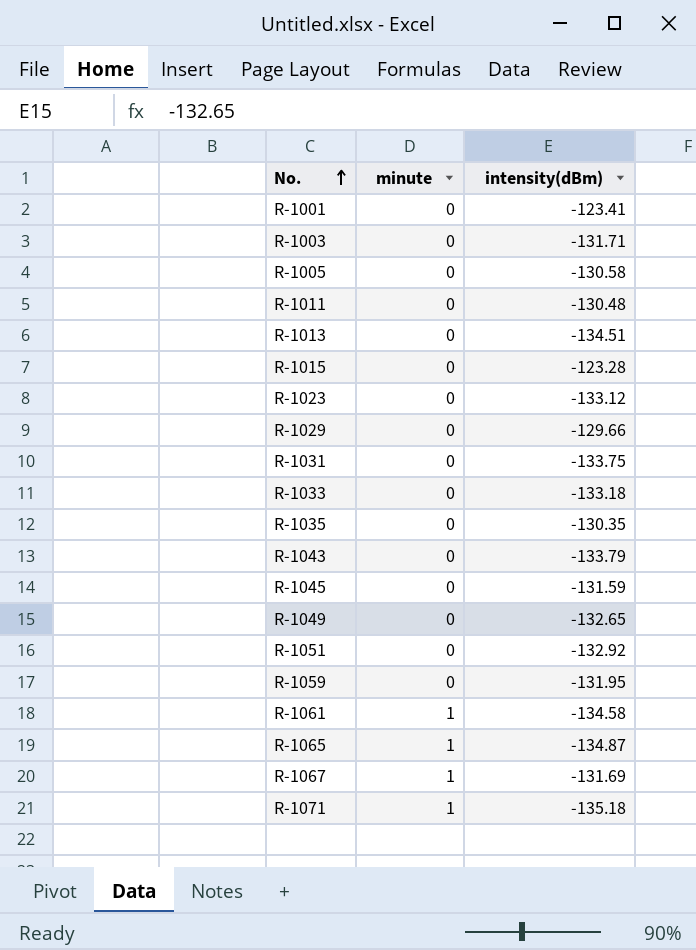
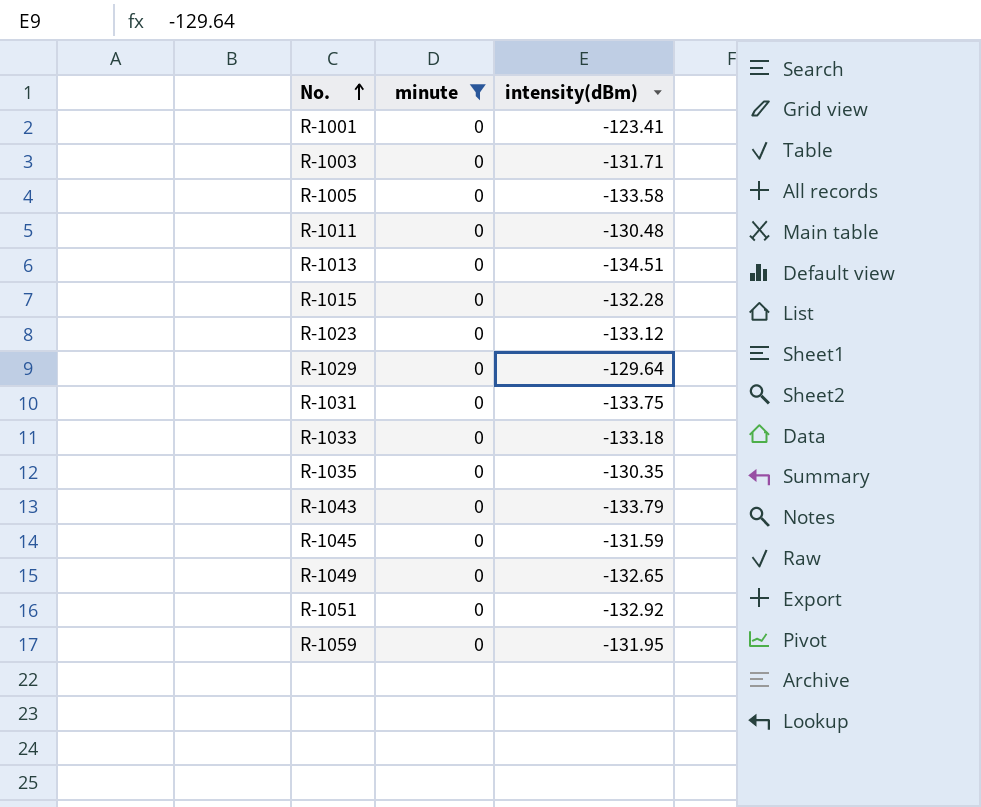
filter: none -> minute = 0
R-1005 | intensity(dBm): -130.58 -> -133.58
R-1015 | intensity(dBm): -123.28 -> -132.28
R-1029 | intensity(dBm): -129.66 -> -129.64

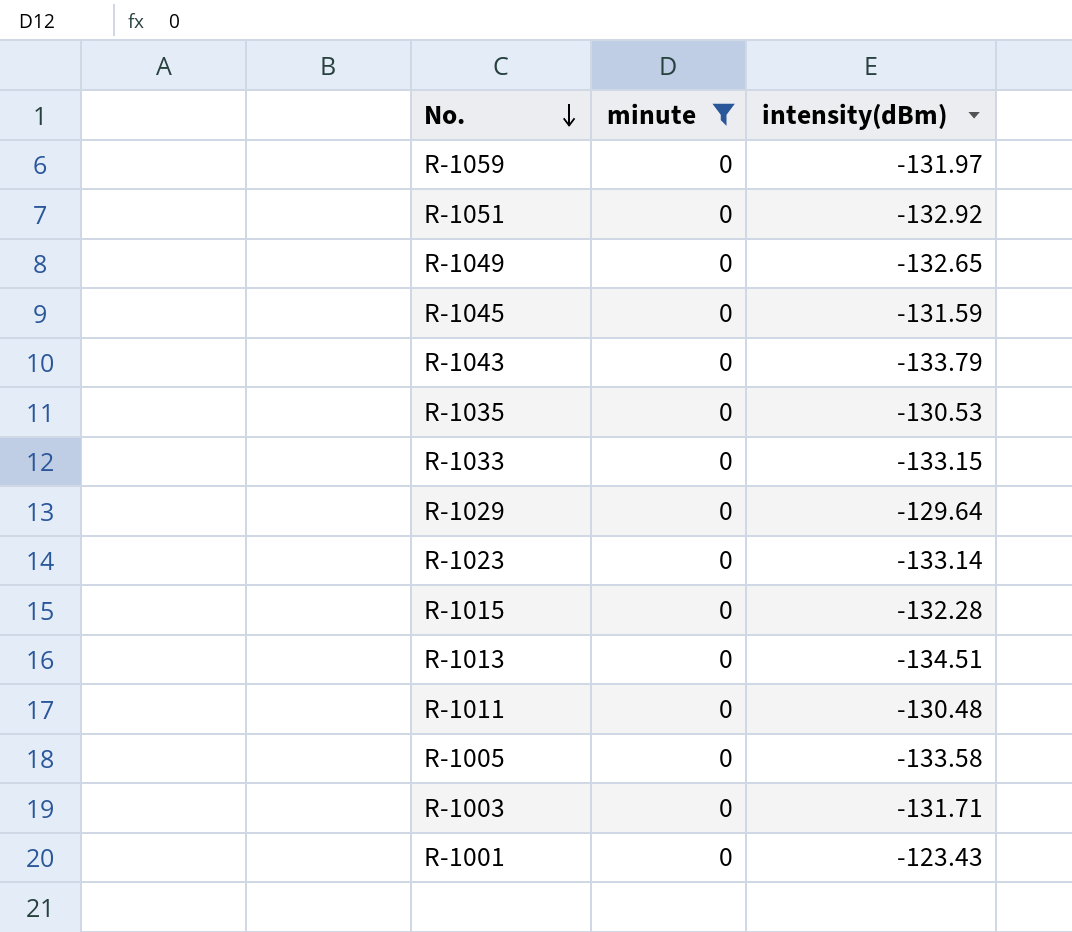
row order: No. ascending -> No. descending
row R-1031: 0 | -133.75 -> none
R-1059 | intensity(dBm): -131.95 -> -131.97
R-1035 | intensity(dBm): -130.35 -> -130.53
R-1033 | intensity(dBm): -133.18 -> -133.15
R-1023 | intensity(dBm): -133.12 -> -133.14
R-1001 | intensity(dBm): -123.41 -> -123.43

